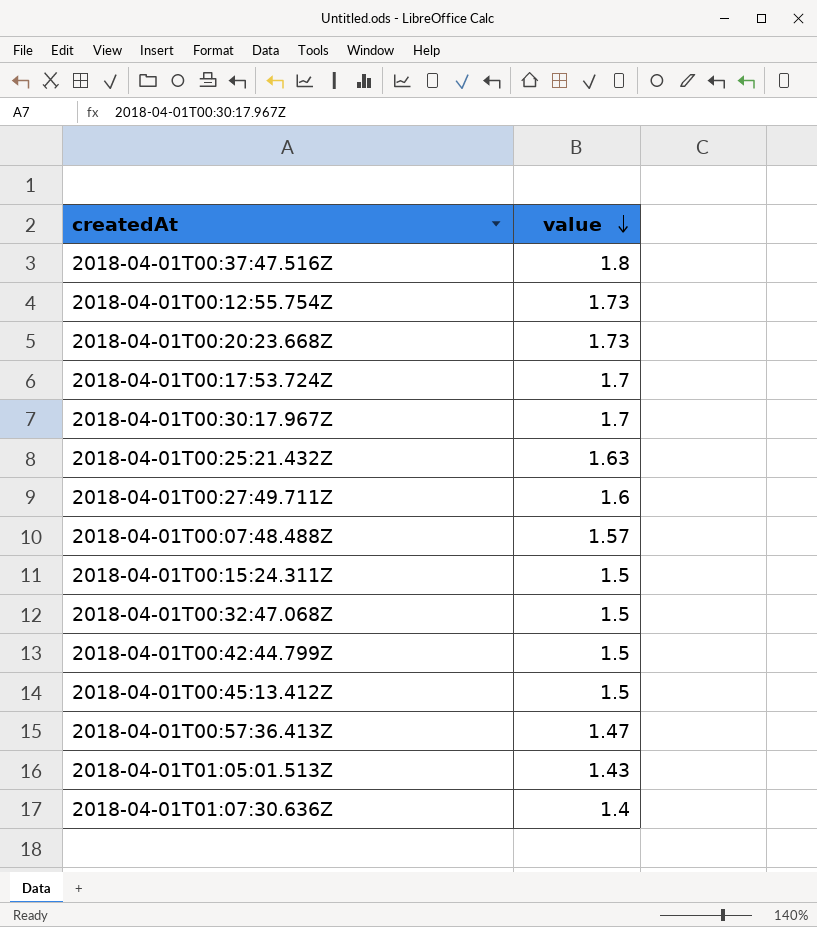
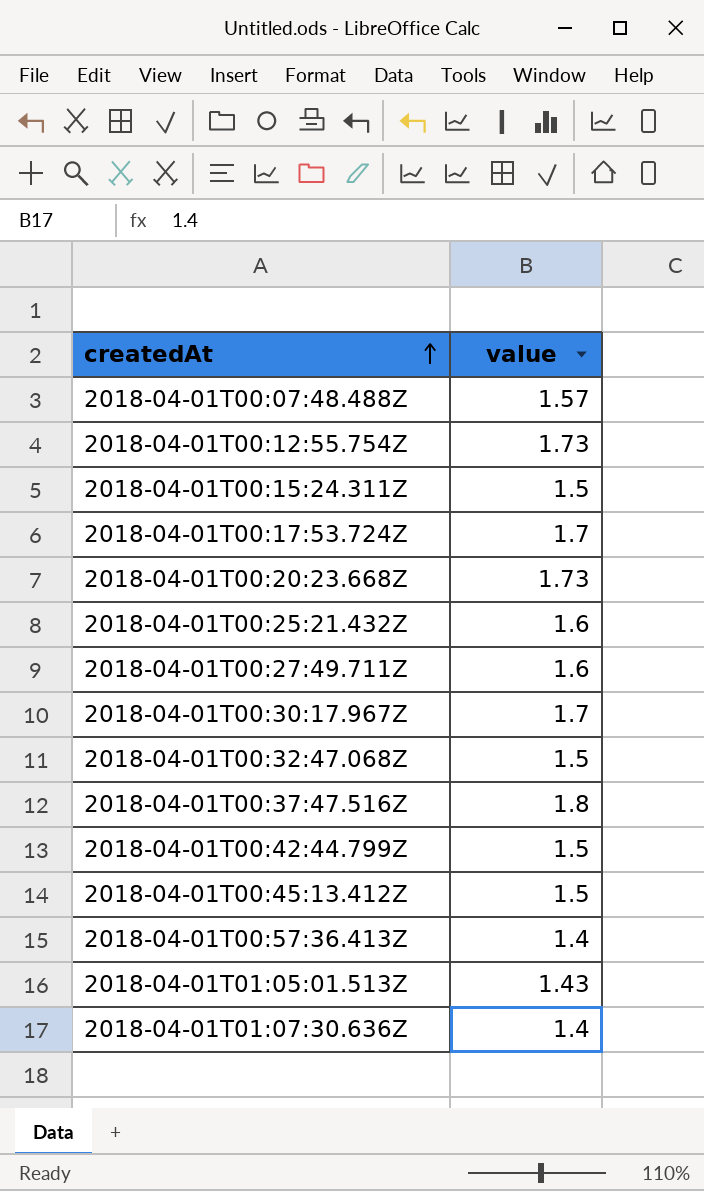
row order: value descending -> createdAt ascending
2018-04-01T00:25:21.432Z | value: 1.63 -> 1.6
2018-04-01T00:57:36.413Z | value: 1.47 -> 1.4

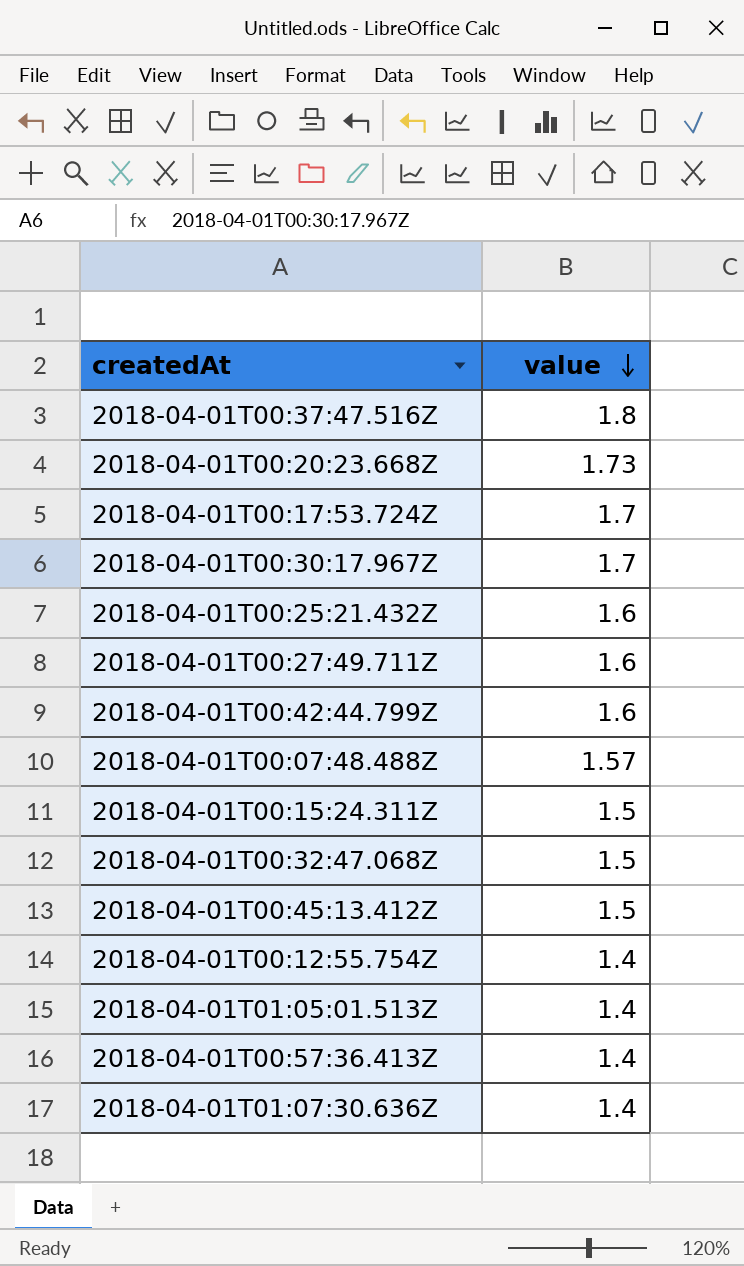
row order: createdAt ascending -> value descending
2018-04-01T00:42:44.799Z | value: 1.5 -> 1.6
2018-04-01T00:12:55.754Z | value: 1.73 -> 1.4
2018-04-01T01:05:01.513Z | value: 1.43 -> 1.4

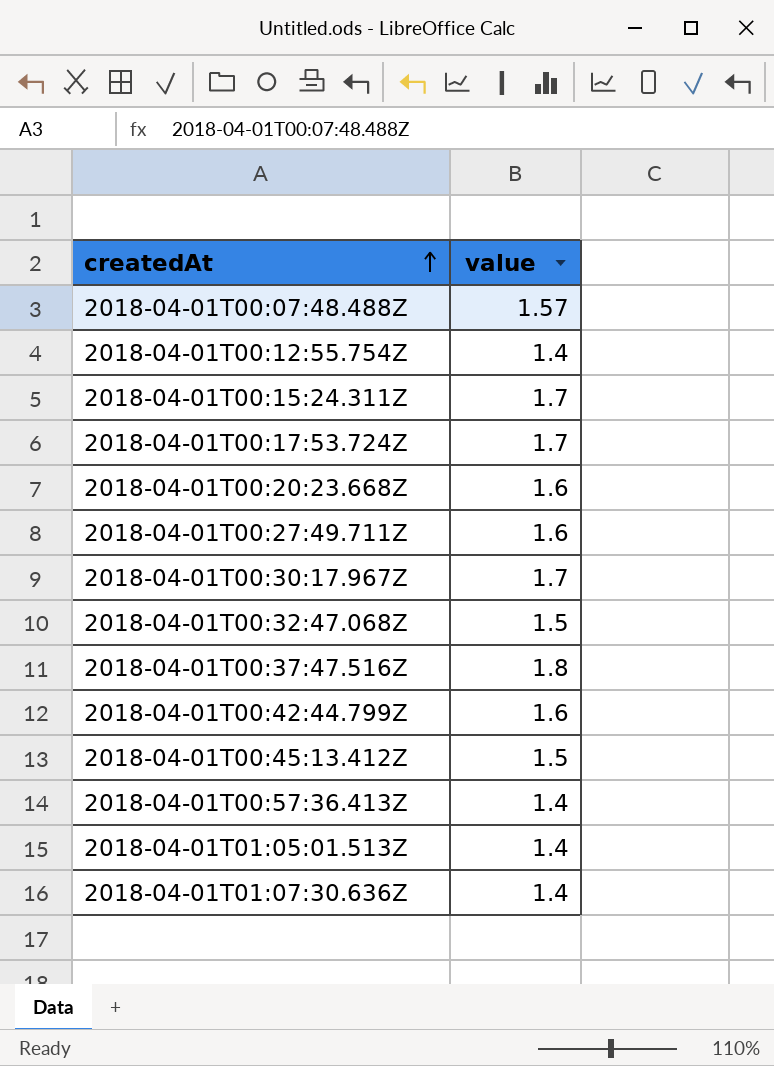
row order: value descending -> createdAt ascending
row 2018-04-01T00:25:21.432Z: 1.6 -> none
2018-04-01T00:15:24.311Z | value: 1.5 -> 1.7
2018-04-01T00:20:23.668Z | value: 1.73 -> 1.6

